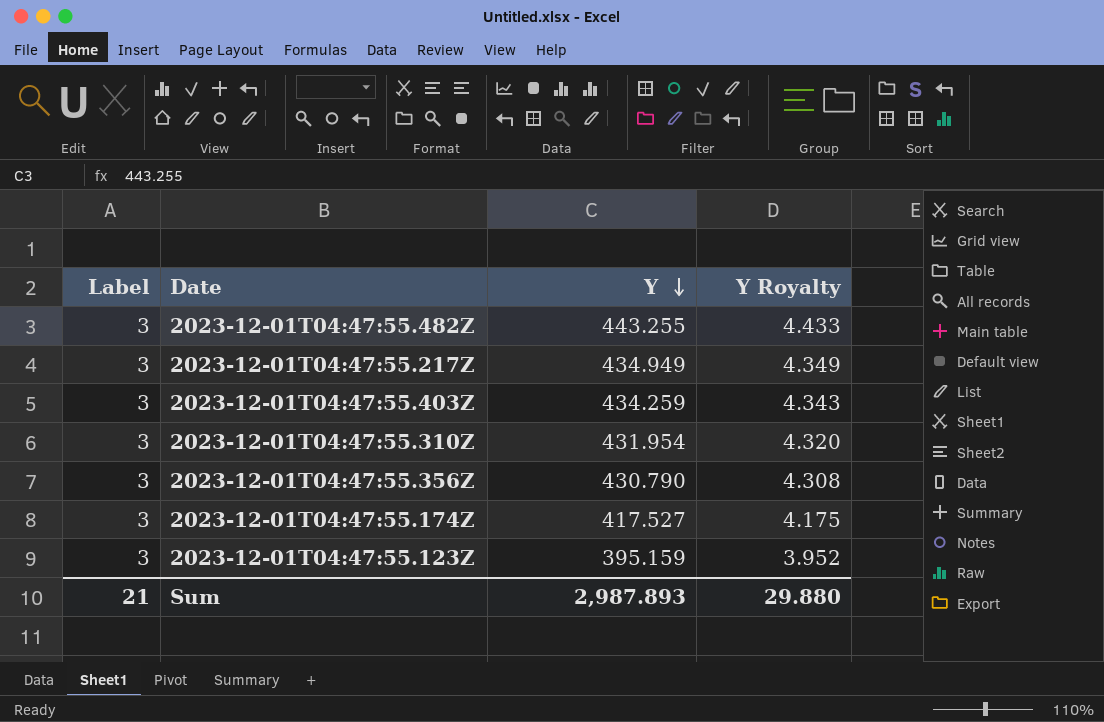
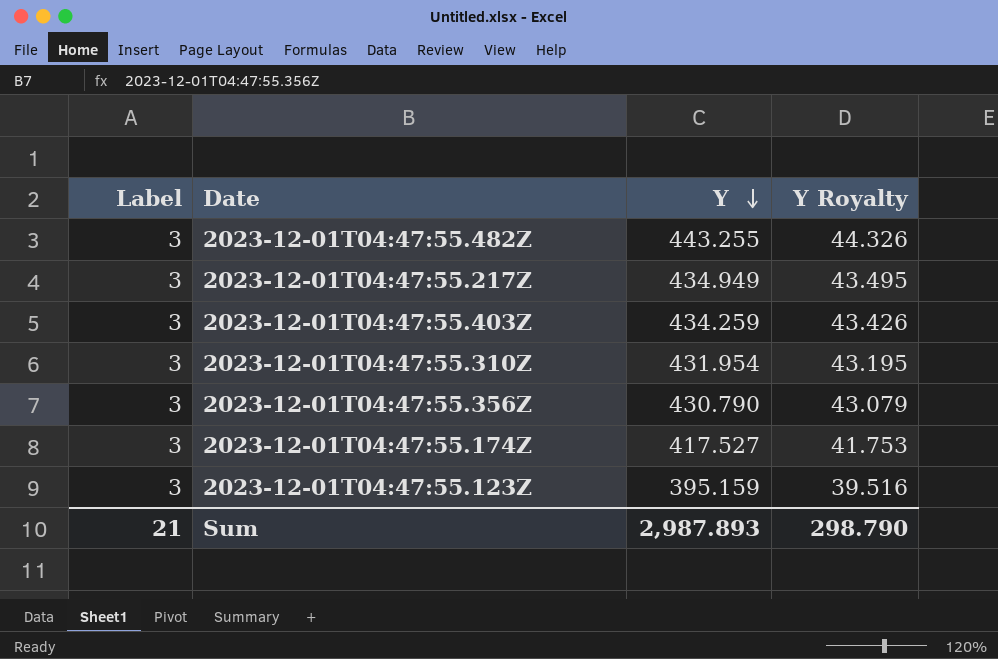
column Y Royalty | formula: [Y] * 0.01 -> [Y] * 0.1
Sum | Y Royalty: 29.880 -> 298.790

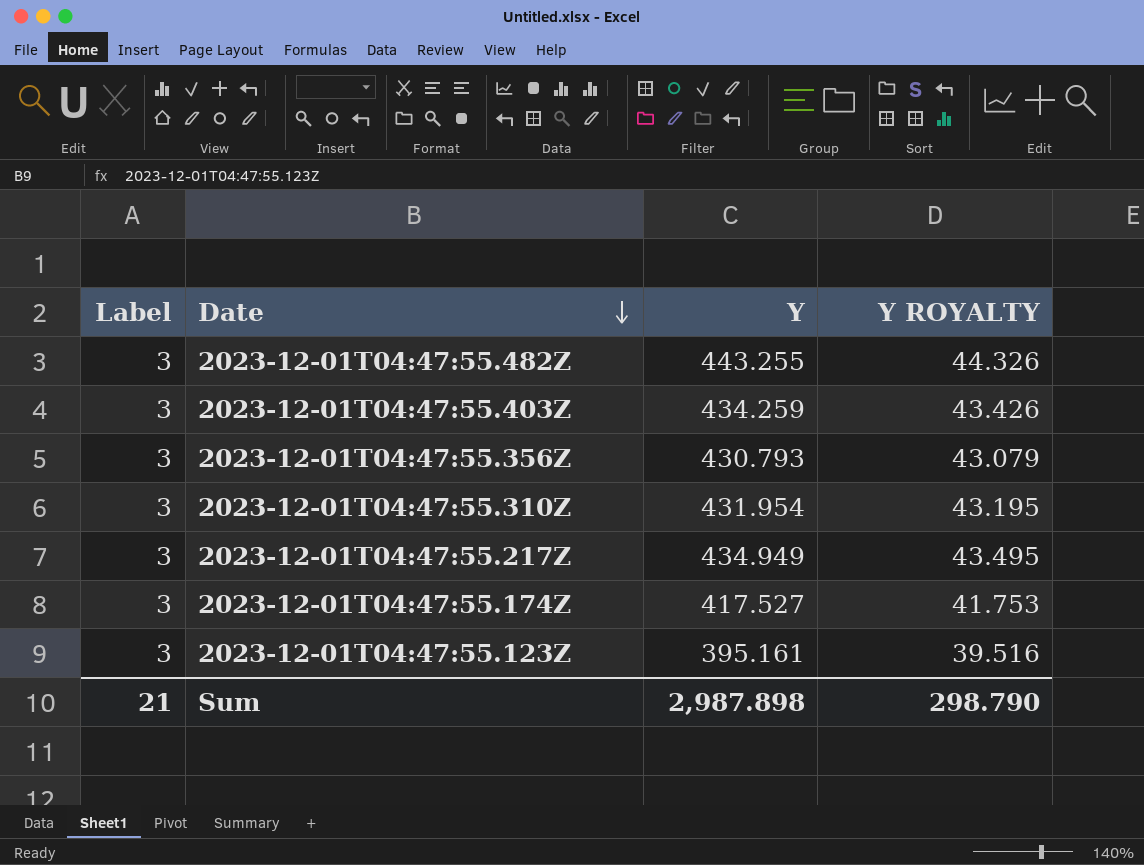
row order: Y descending -> Date descending
column name: Y Royalty -> Y ROYALTY
2023-12-01T04:47:55.356Z | Y: 430.790 -> 430.793
2023-12-01T04:47:55.123Z | Y: 395.159 -> 395.161
Sum | Y: 2,987.893 -> 2,987.898

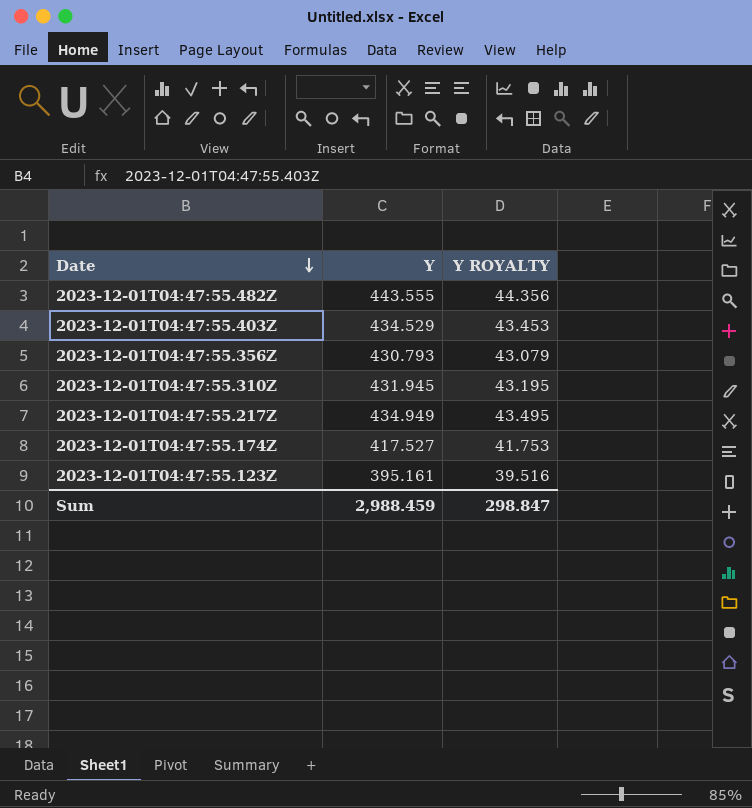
column Label | position: 1 -> none
2023-12-01T04:47:55.482Z | Y: 443.255 -> 443.555
2023-12-01T04:47:55.482Z | Y ROYALTY: 44.326 -> 44.356
2023-12-01T04:47:55.403Z | Y: 434.259 -> 434.529
2023-12-01T04:47:55.403Z | Y ROYALTY: 43.426 -> 43.453
2023-12-01T04:47:55.310Z | Y: 431.954 -> 431.945
Sum | Y: 2,987.898 -> 2,988.459
Sum | Y ROYALTY: 298.790 -> 298.847

